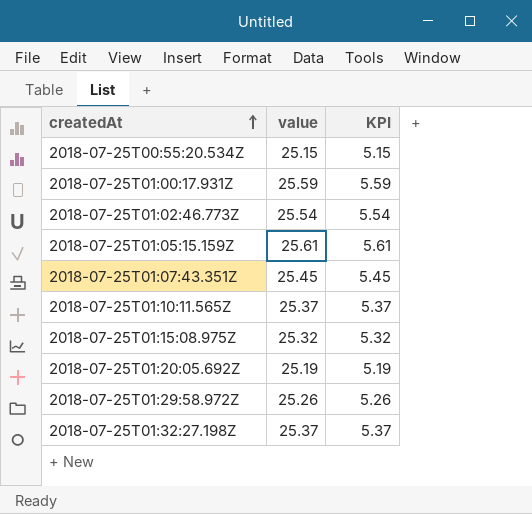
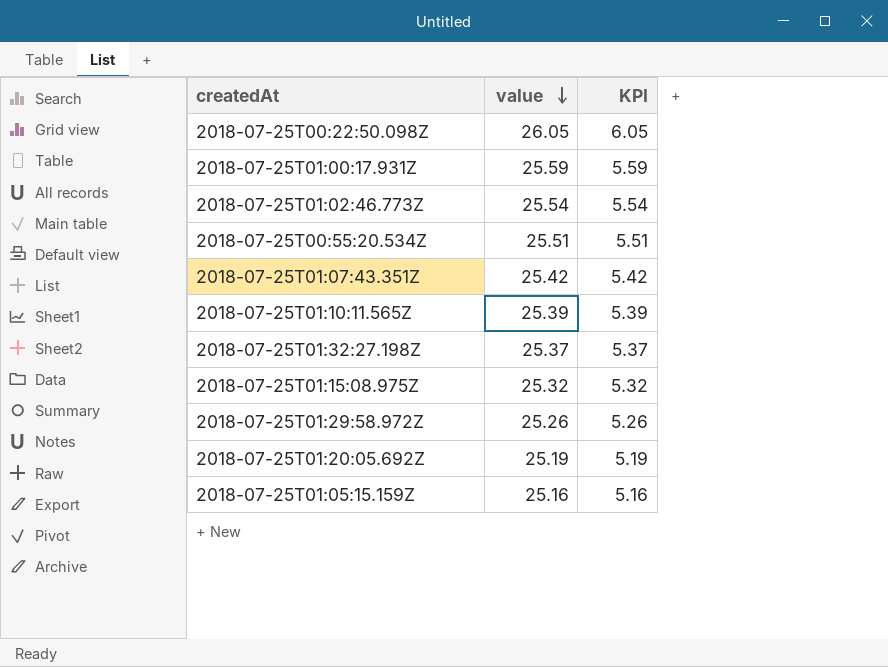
row order: createdAt ascending -> value descending
row 2018-07-25T00:22:50.098Z: none -> 26.05 | 6.05
2018-07-25T00:55:20.534Z | value: 25.15 -> 25.51
2018-07-25T00:55:20.534Z | KPI: 5.15 -> 5.51
2018-07-25T01:07:43.351Z | value: 25.45 -> 25.42
2018-07-25T01:07:43.351Z | KPI: 5.45 -> 5.42
2018-07-25T01:10:11.565Z | value: 25.37 -> 25.39
2018-07-25T01:10:11.565Z | KPI: 5.37 -> 5.39
2018-07-25T01:05:15.159Z | value: 25.61 -> 25.16
2018-07-25T01:05:15.159Z | KPI: 5.61 -> 5.16

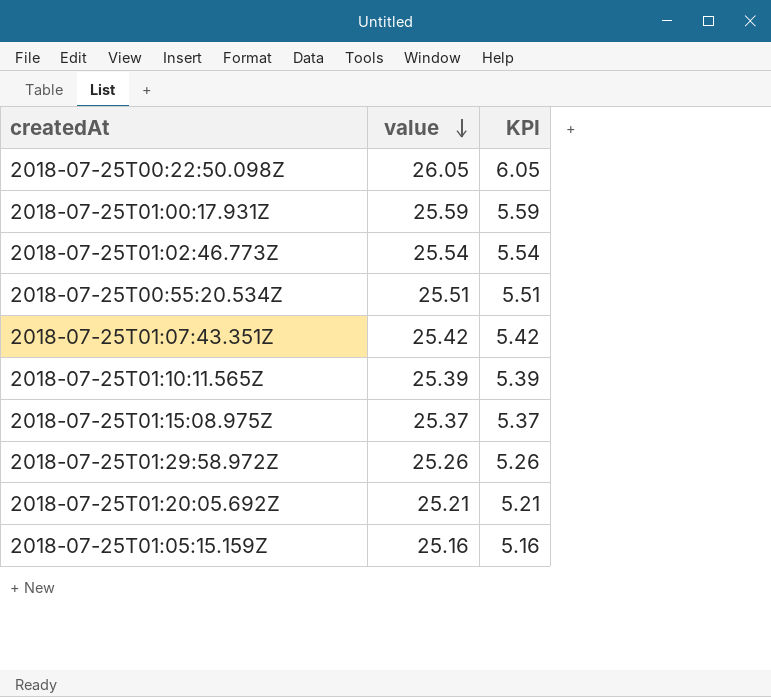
row 2018-07-25T01:32:27.198Z: 25.37 | 5.37 -> none
2018-07-25T01:15:08.975Z | value: 25.32 -> 25.37
2018-07-25T01:15:08.975Z | KPI: 5.32 -> 5.37
2018-07-25T01:20:05.692Z | value: 25.19 -> 25.21
2018-07-25T01:20:05.692Z | KPI: 5.19 -> 5.21

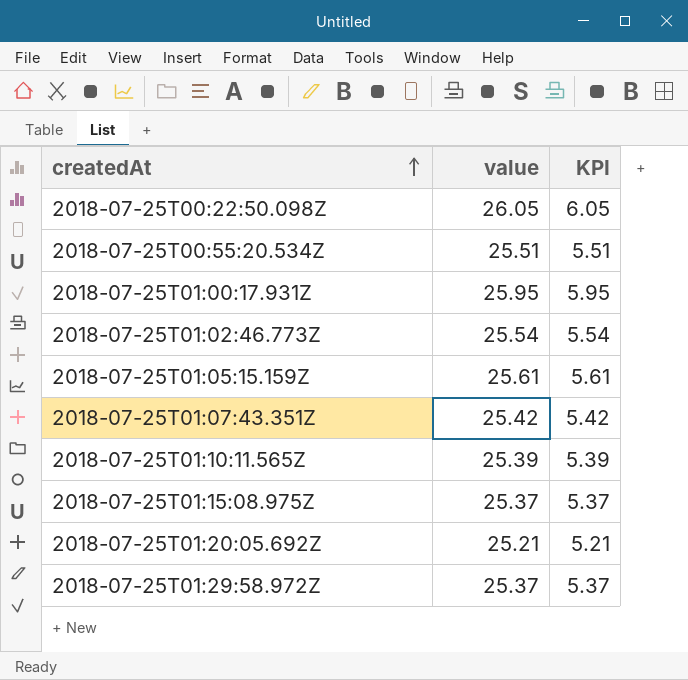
row order: value descending -> createdAt ascending
2018-07-25T01:00:17.931Z | value: 25.59 -> 25.95
2018-07-25T01:00:17.931Z | KPI: 5.59 -> 5.95
2018-07-25T01:05:15.159Z | value: 25.16 -> 25.61
2018-07-25T01:05:15.159Z | KPI: 5.16 -> 5.61
2018-07-25T01:29:58.972Z | value: 25.26 -> 25.37
2018-07-25T01:29:58.972Z | KPI: 5.26 -> 5.37

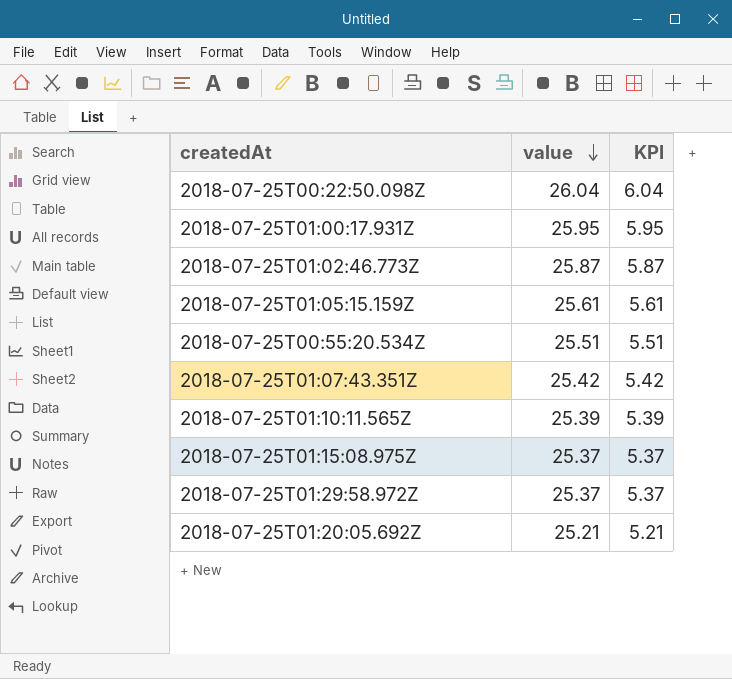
row order: createdAt ascending -> value descending
2018-07-25T00:22:50.098Z | value: 26.05 -> 26.04
2018-07-25T00:22:50.098Z | KPI: 6.05 -> 6.04
2018-07-25T01:02:46.773Z | value: 25.54 -> 25.87
2018-07-25T01:02:46.773Z | KPI: 5.54 -> 5.87

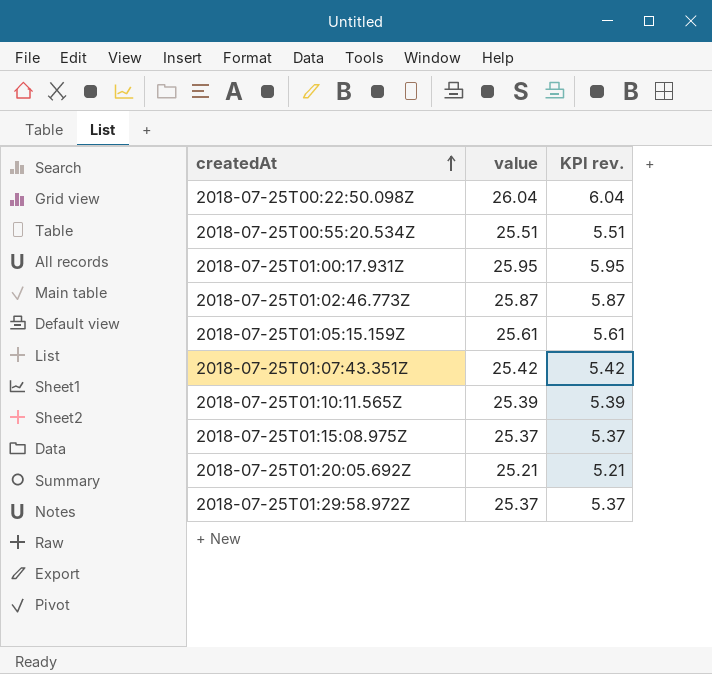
row order: value descending -> createdAt ascending
column name: KPI -> KPI rev.

